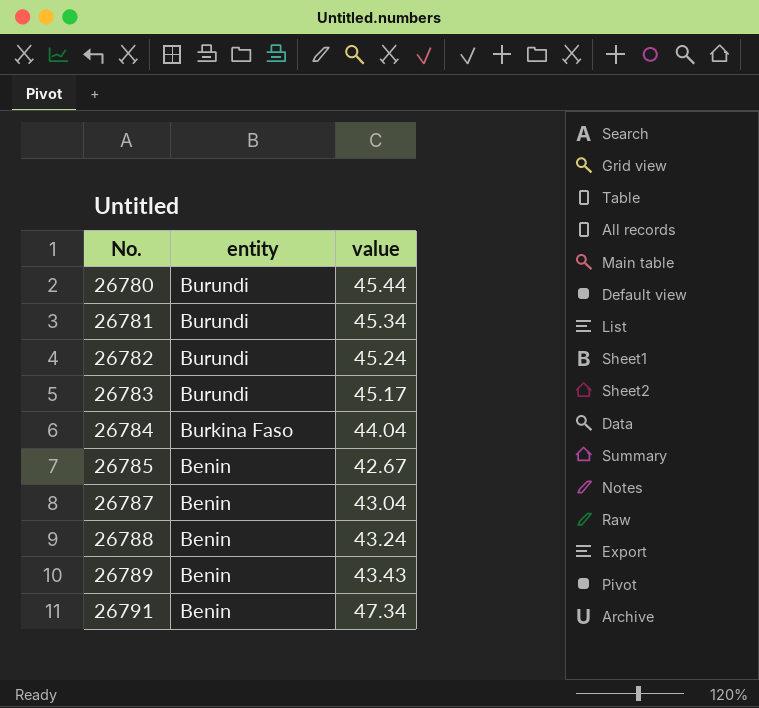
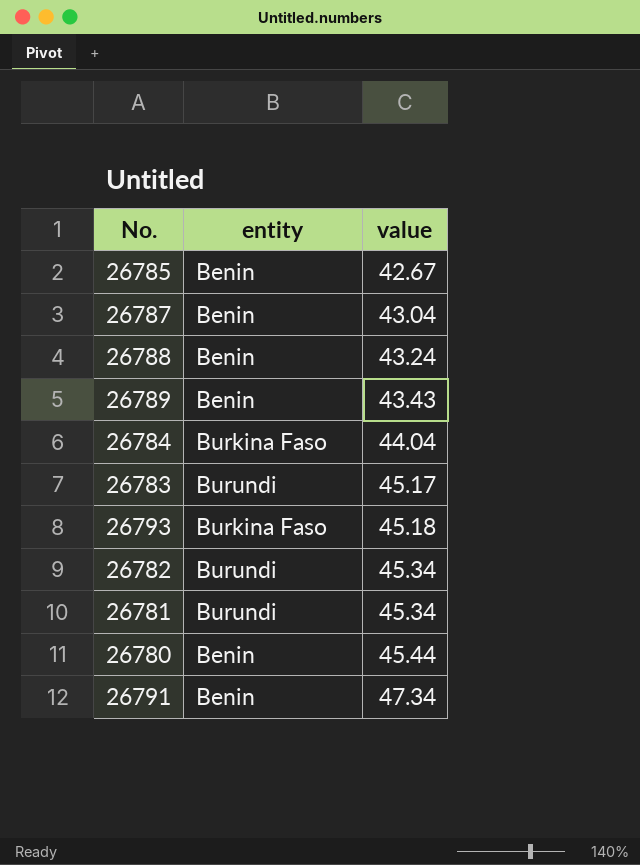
row order: No. ascending -> value ascending
row 26793: none -> Burkina Faso | 45.18
26782 | value: 45.24 -> 45.34
26780 | entity: Burundi -> Benin

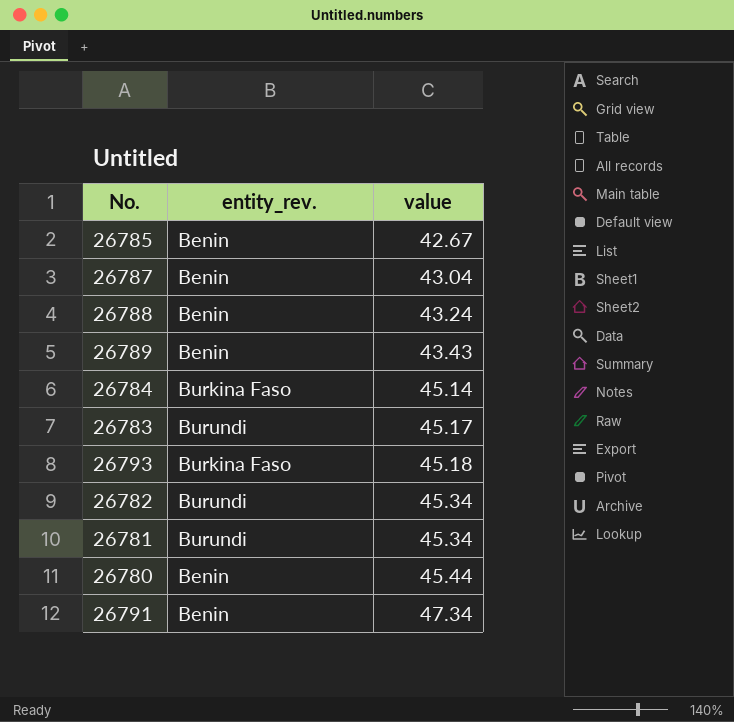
column name: entity -> entity_rev.
26784 | value: 44.04 -> 45.14

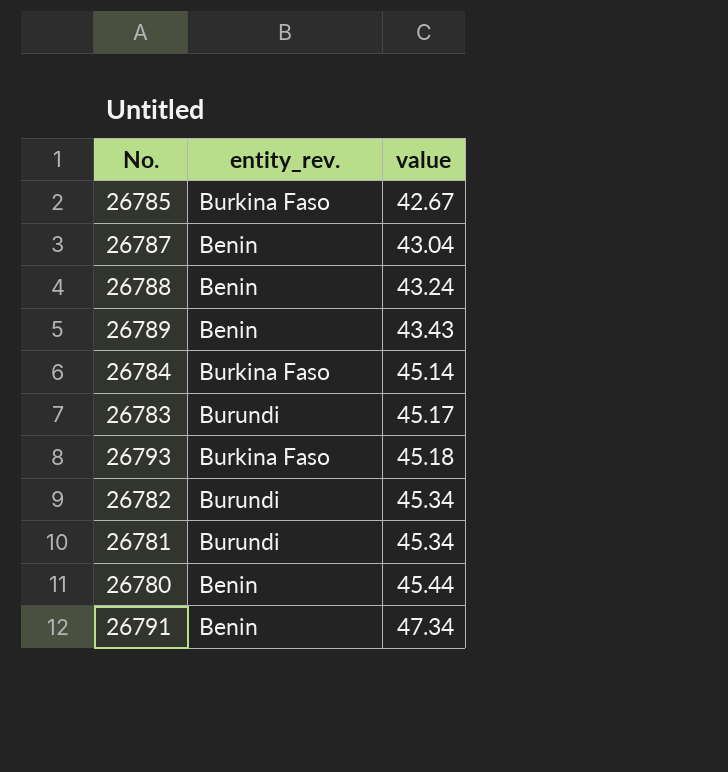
26785 | entity_rev.: Benin -> Burkina Faso

